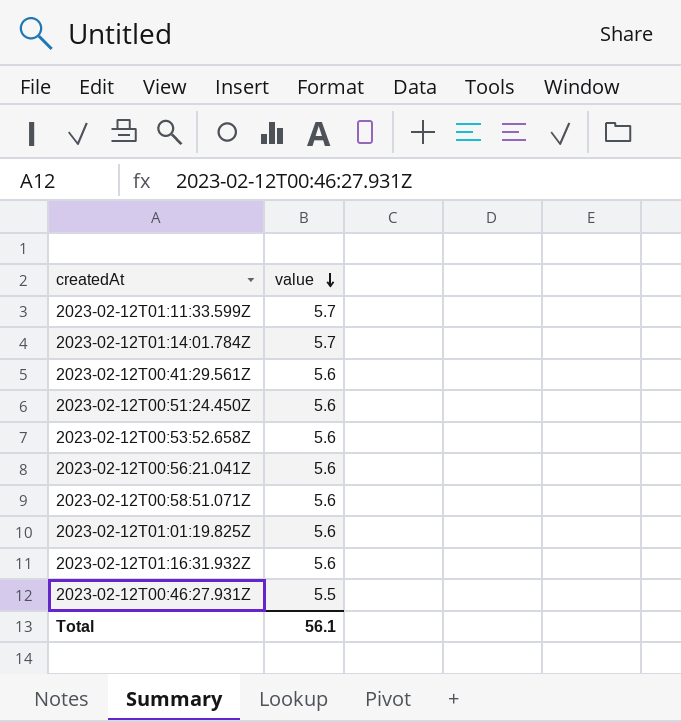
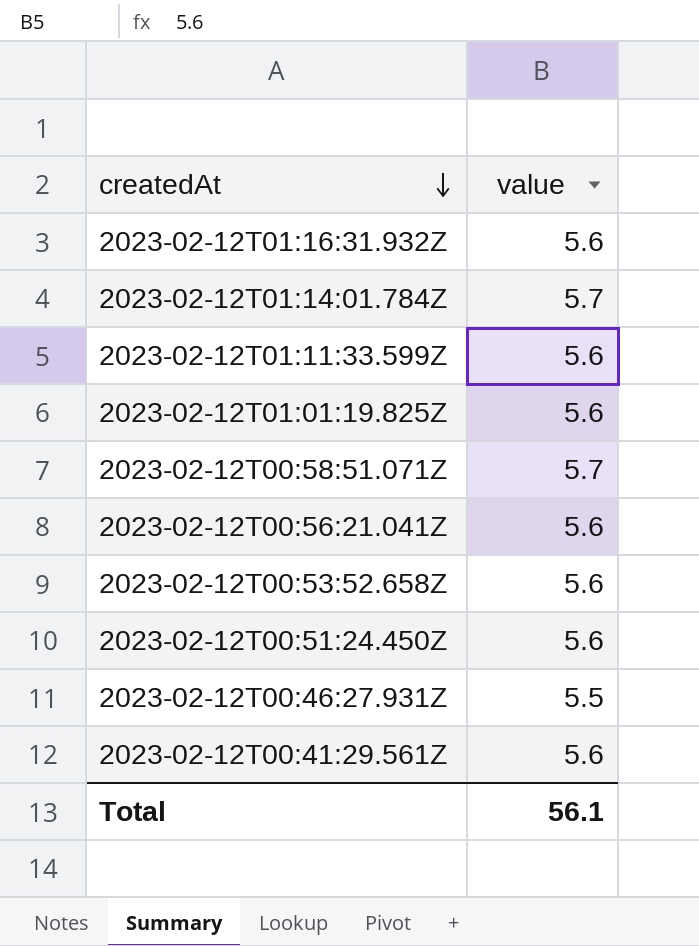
row order: value descending -> createdAt descending
2023-02-12T01:11:33.599Z | value: 5.7 -> 5.6
2023-02-12T00:58:51.071Z | value: 5.6 -> 5.7

